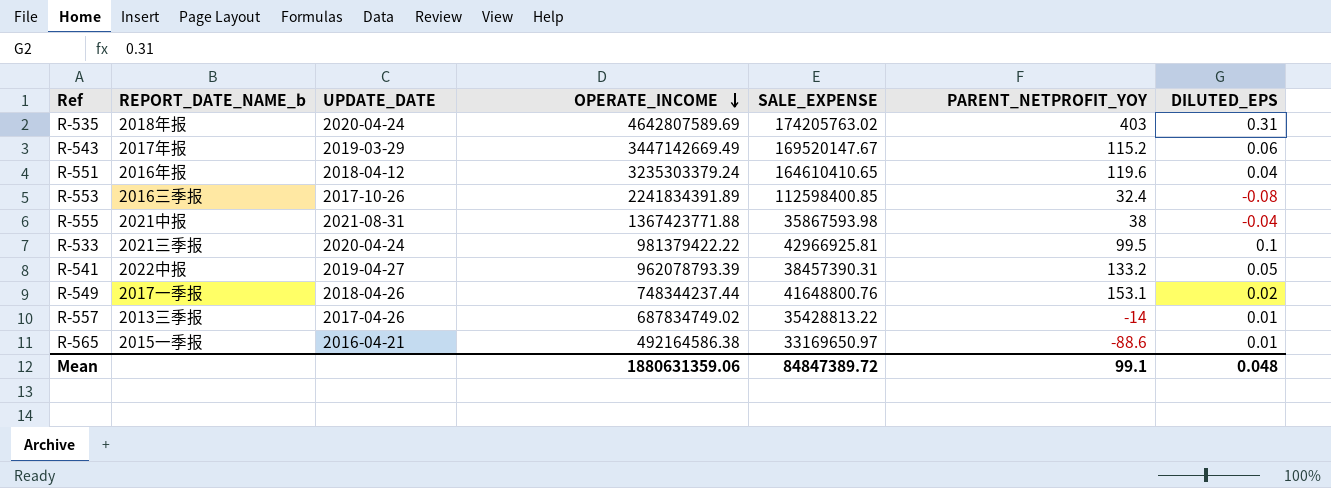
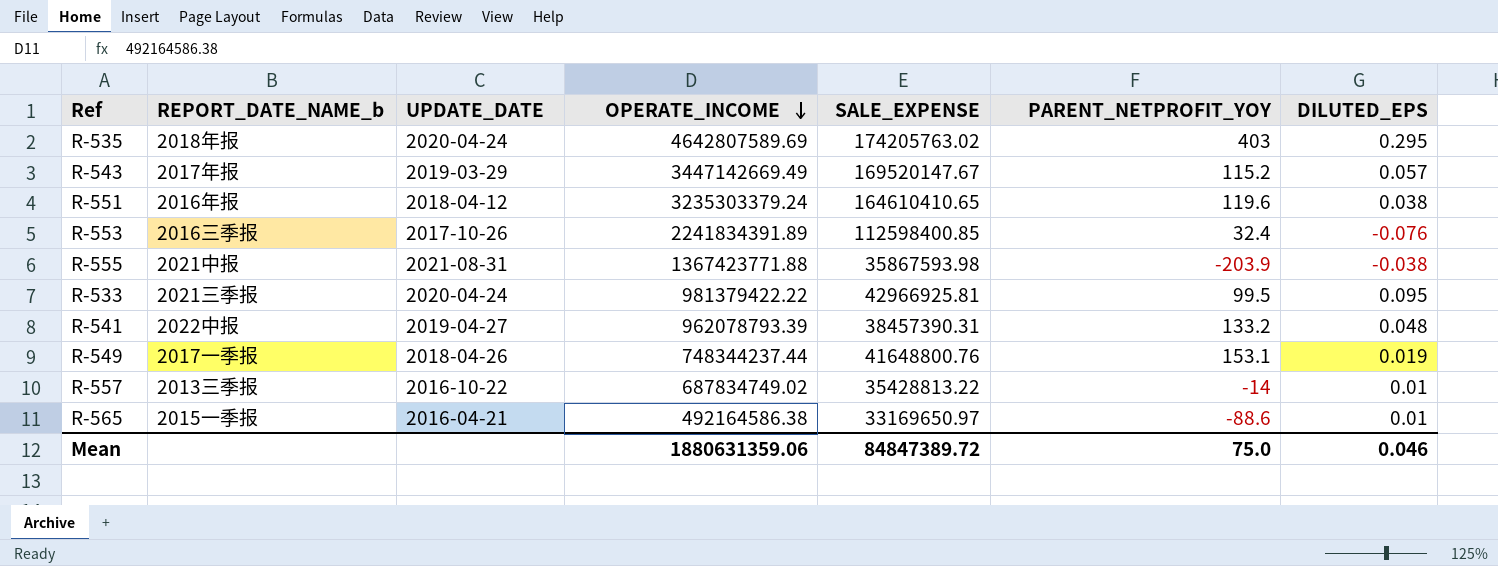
R-535 | DILUTED_EPS: 0.31 -> 0.295
R-543 | DILUTED_EPS: 0.06 -> 0.057
R-551 | DILUTED_EPS: 0.04 -> 0.038
R-553 | DILUTED_EPS: -0.08 -> -0.076
R-555 | PARENT_NETPROFIT_YOY: 38 -> -203.9
R-555 | DILUTED_EPS: -0.04 -> -0.038
R-533 | DILUTED_EPS: 0.1 -> 0.095
R-541 | DILUTED_EPS: 0.05 -> 0.048
R-549 | DILUTED_EPS: 0.02 -> 0.019
R-557 | UPDATE_DATE: 2017-04-26 -> 2016-10-22
Mean | PARENT_NETPROFIT_YOY: 99.1 -> 75.0
Mean | DILUTED_EPS: 0.048 -> 0.046

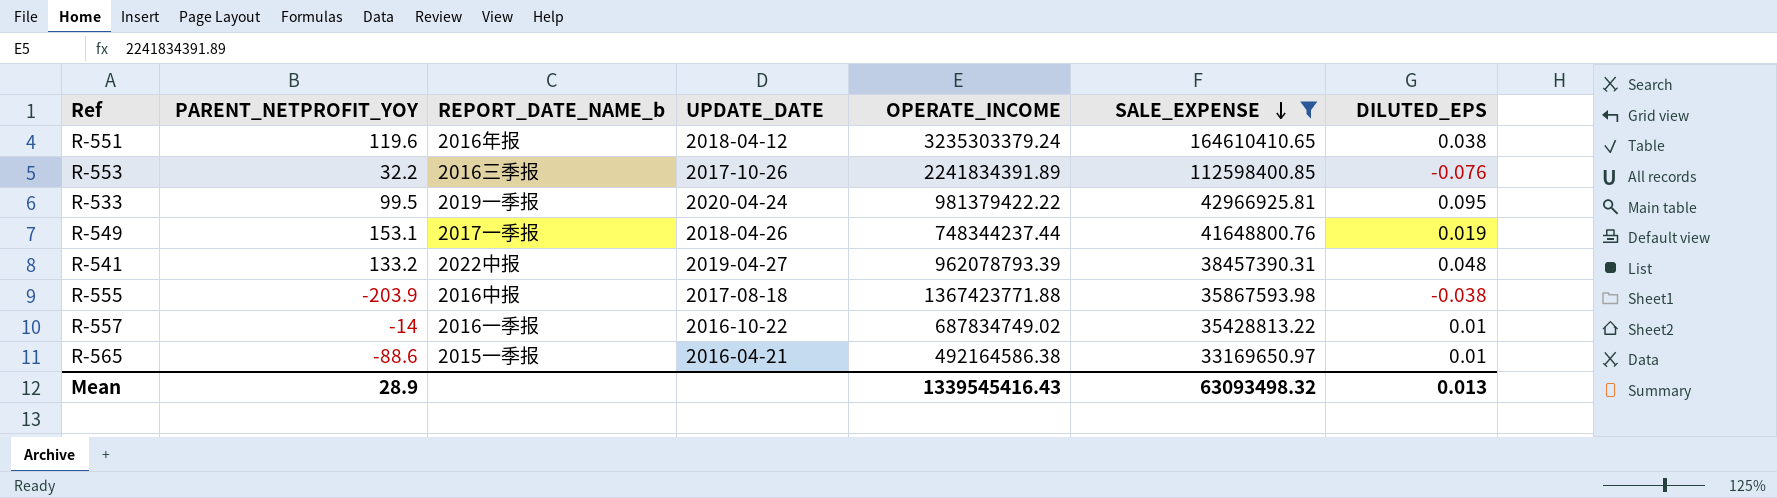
filter: none -> SALE_EXPENSE <= 164610410.65
row order: OPERATE_INCOME descending -> SALE_EXPENSE descending
column PARENT_NETPROFIT_YOY | position: 6 -> 2
R-553 | PARENT_NETPROFIT_YOY: 32.4 -> 32.2
R-533 | REPORT_DATE_NAME_b: 2021三季报 -> 2019一季报
R-555 | REPORT_DATE_NAME_b: 2021中报 -> 2016中报
R-555 | UPDATE_DATE: 2021-08-31 -> 2017-08-18
R-557 | REPORT_DATE_NAME_b: 2013三季报 -> 2016一季报
Mean | PARENT_NETPROFIT_YOY: 75.0 -> 28.9
Mean | OPERATE_INCOME: 1880631359.06 -> 1339545416.43
Mean | SALE_EXPENSE: 84847389.72 -> 63093498.32
Mean | DILUTED_EPS: 0.046 -> 0.013

